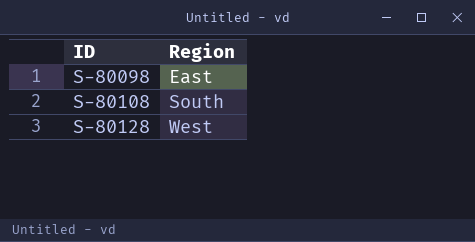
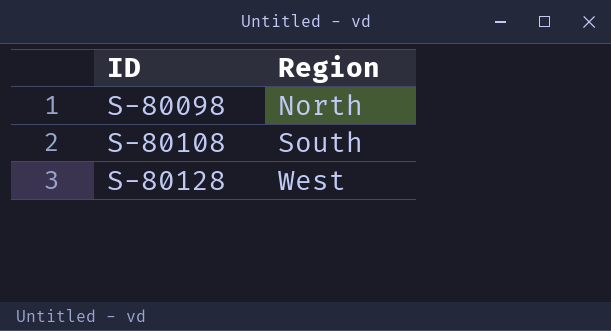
S-80098 | Region: East -> North

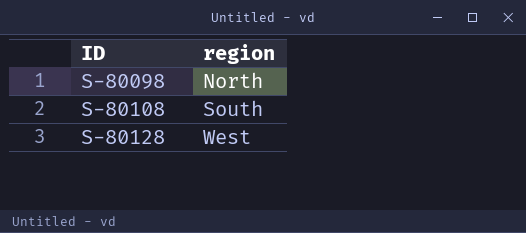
column name: Region -> region

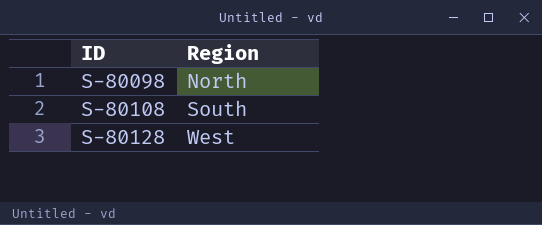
column name: region -> Region

